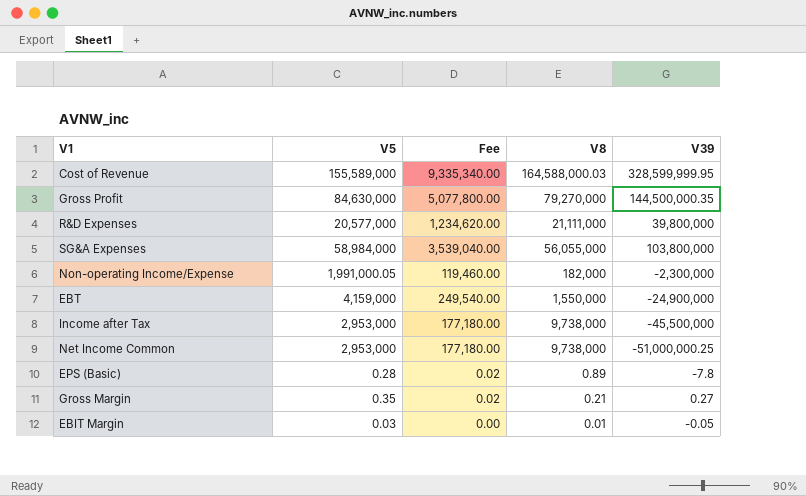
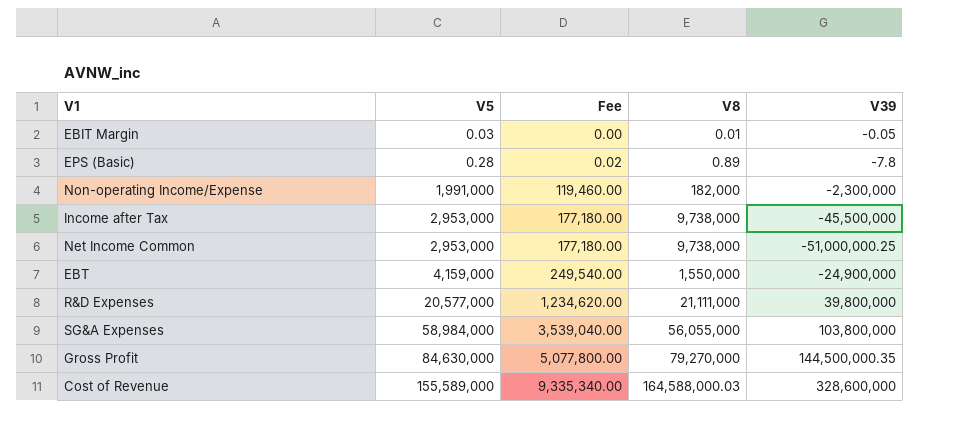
row order: none -> V5 ascending
row Gross Margin: 0.35 | 0.02 | 0.21 | 0.27 -> none
Non-operating Income/Expense | V5: 1,991,000.05 -> 1,991,000
Cost of Revenue | V39: 328,599,999.95 -> 328,600,000

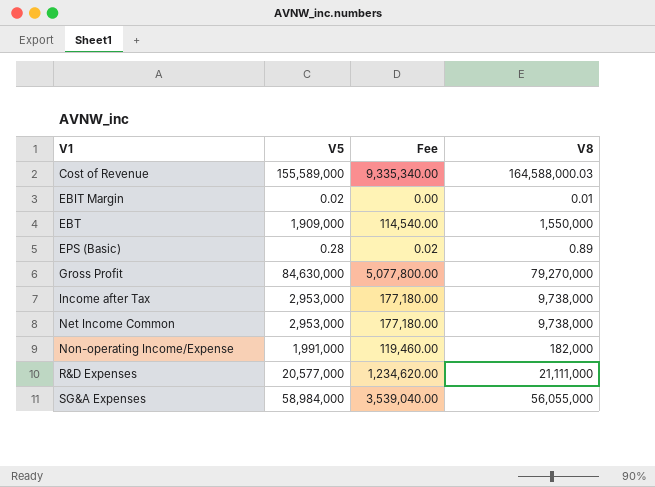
row order: V5 ascending -> V1 ascending
column V39 | position: 5 -> none
EBIT Margin | V5: 0.03 -> 0.02
EBT | V5: 4,159,000 -> 1,909,000
EBT | Fee: 249,540.00 -> 114,540.00

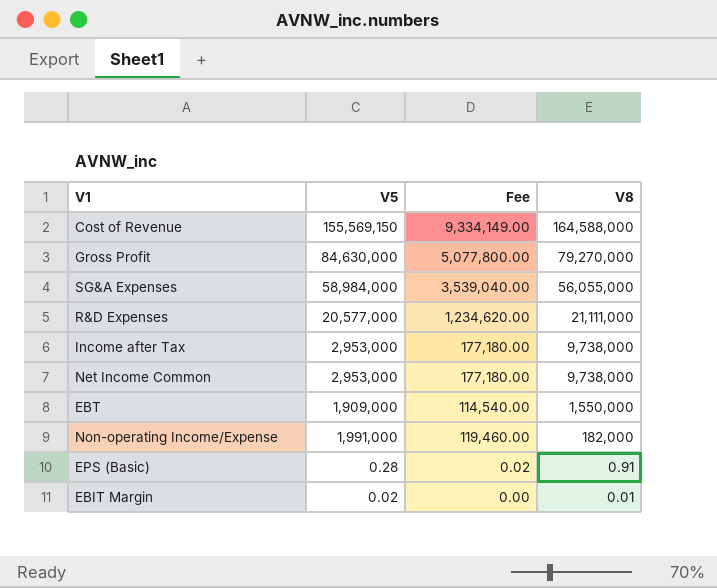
row order: V1 ascending -> V8 descending
Cost of Revenue | V5: 155,589,000 -> 155,569,150
Cost of Revenue | Fee: 9,335,340.00 -> 9,334,149.00
Cost of Revenue | V8: 164,588,000.03 -> 164,588,000
EPS (Basic) | V8: 0.89 -> 0.91

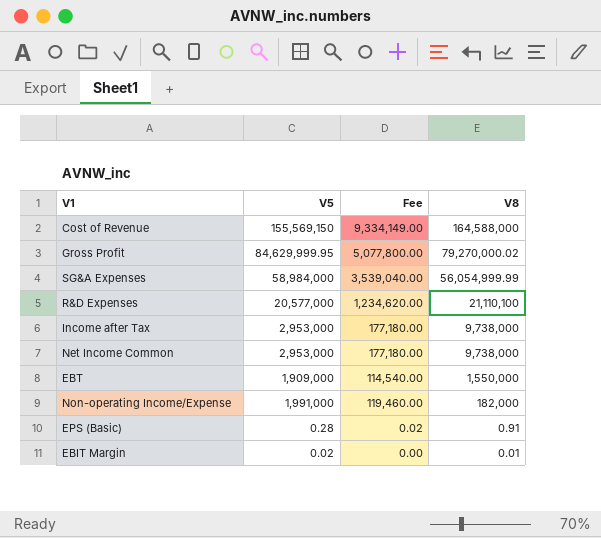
Gross Profit | V5: 84,630,000 -> 84,629,999.95
Gross Profit | V8: 79,270,000 -> 79,270,000.02
SG&A Expenses | V8: 56,055,000 -> 56,054,999.99
R&D Expenses | V8: 21,111,000 -> 21,110,100

